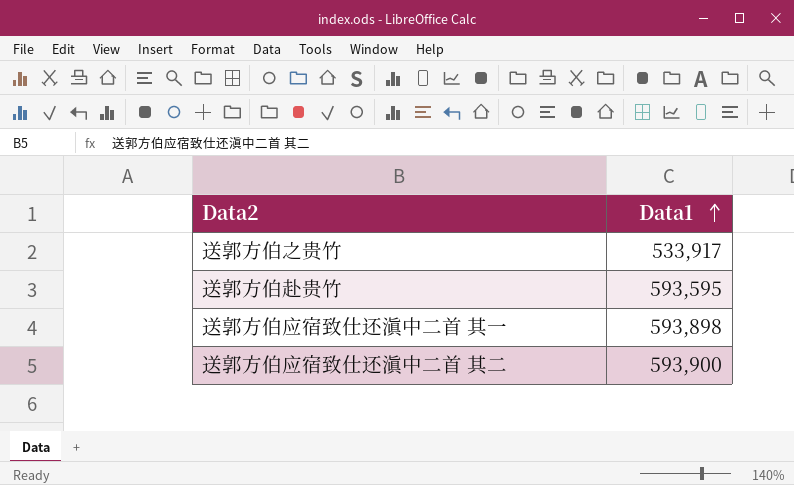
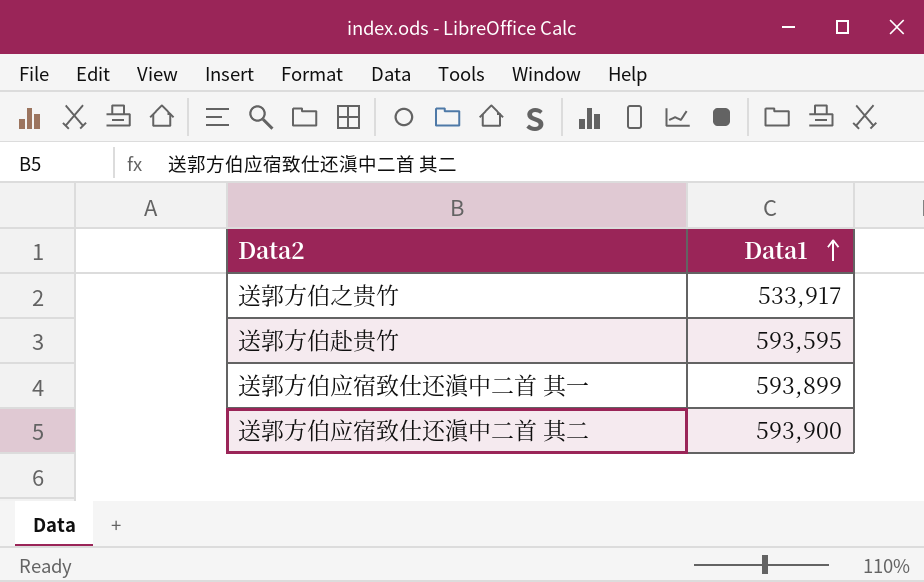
送郭方伯应宿致仕还滇中二首 其一 | Data1: 593,898 -> 593,899

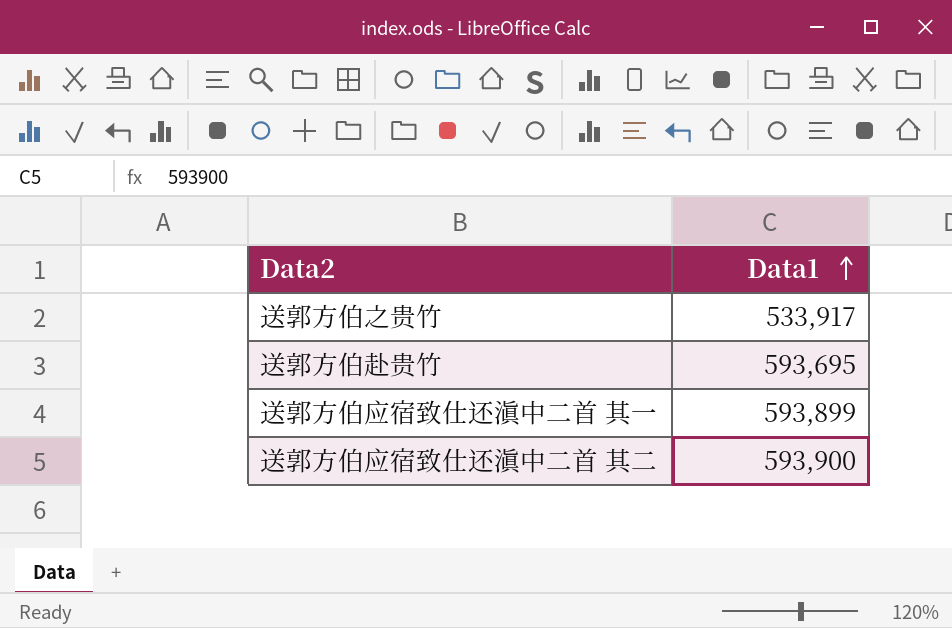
送郭方伯赴贵竹 | Data1: 593,595 -> 593,695

